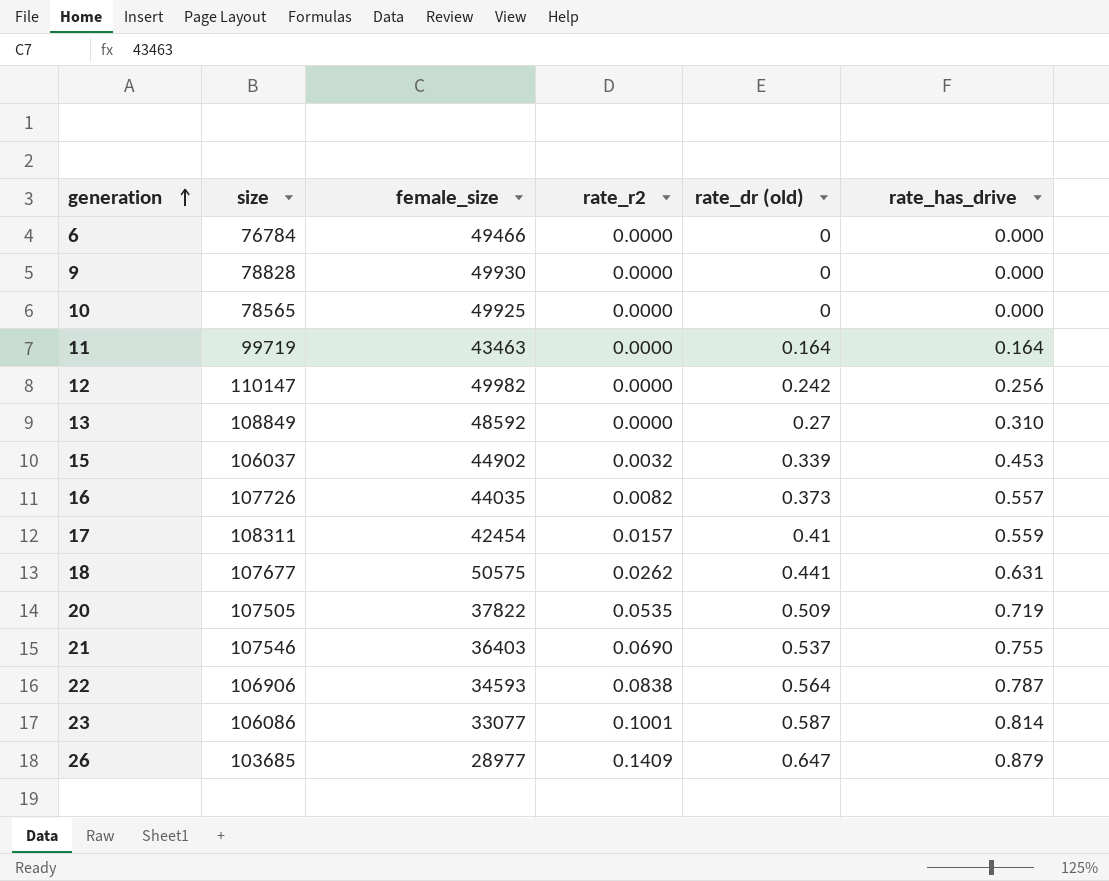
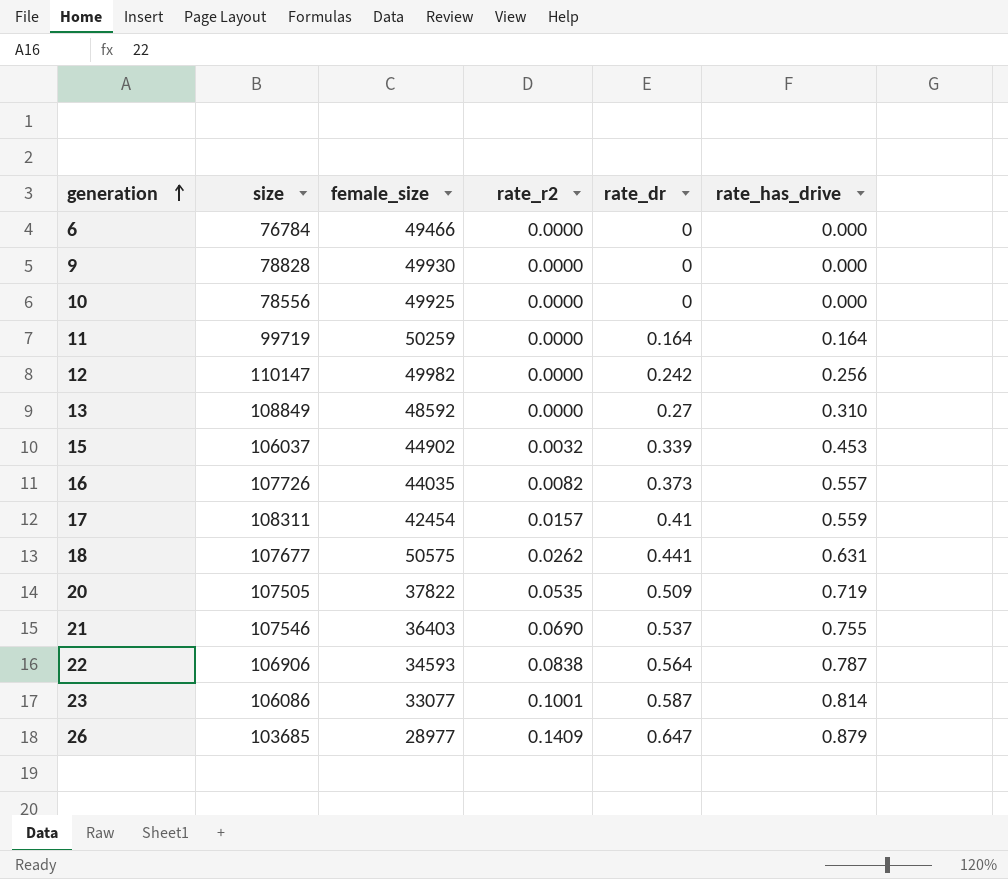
column name: rate_dr (old) -> rate_dr
10 | size: 78565 -> 78556
11 | female_size: 43463 -> 50259

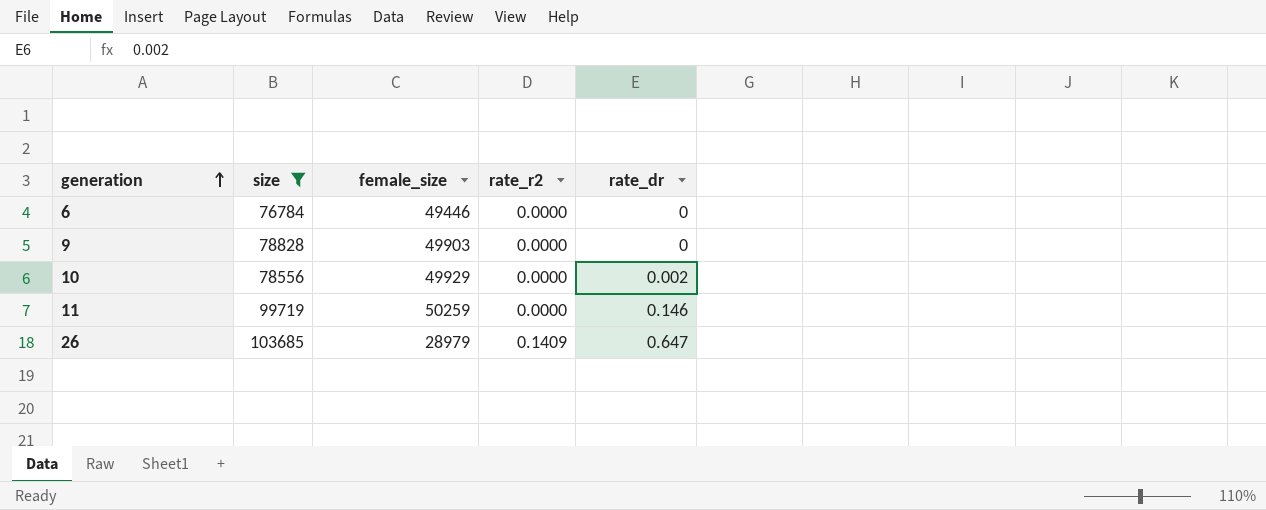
filter: none -> size <= 103685
column rate_has_drive | position: 6 -> none
6 | female_size: 49466 -> 49446
9 | female_size: 49930 -> 49903
10 | female_size: 49925 -> 49929
10 | rate_dr: 0 -> 0.002
11 | rate_dr: 0.164 -> 0.146
26 | female_size: 28977 -> 28979

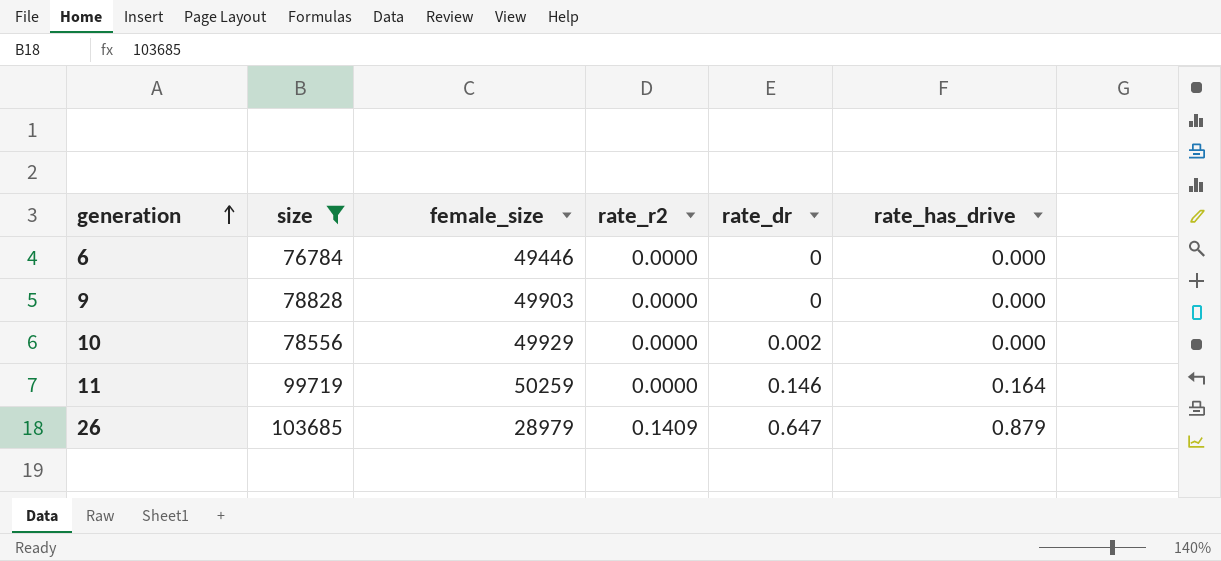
column rate_has_drive | position: none -> 6

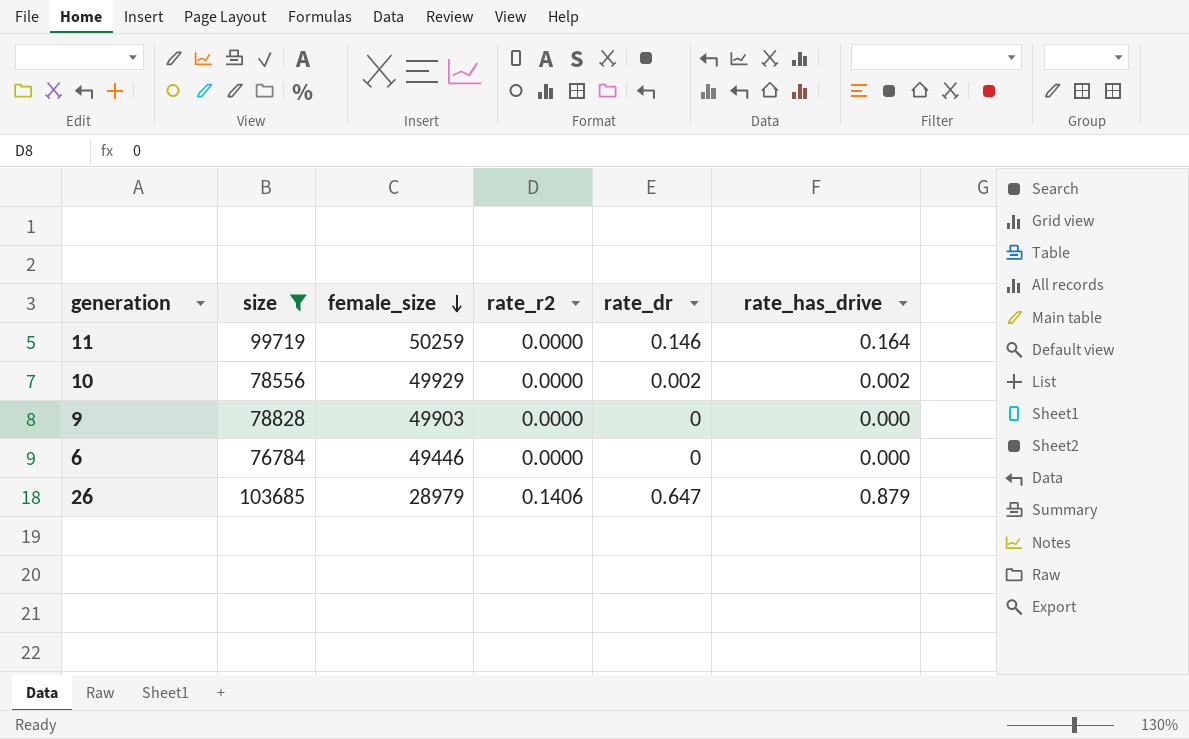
row order: generation ascending -> female_size descending
10 | rate_has_drive: 0.000 -> 0.002
26 | rate_r2: 0.1409 -> 0.1406

